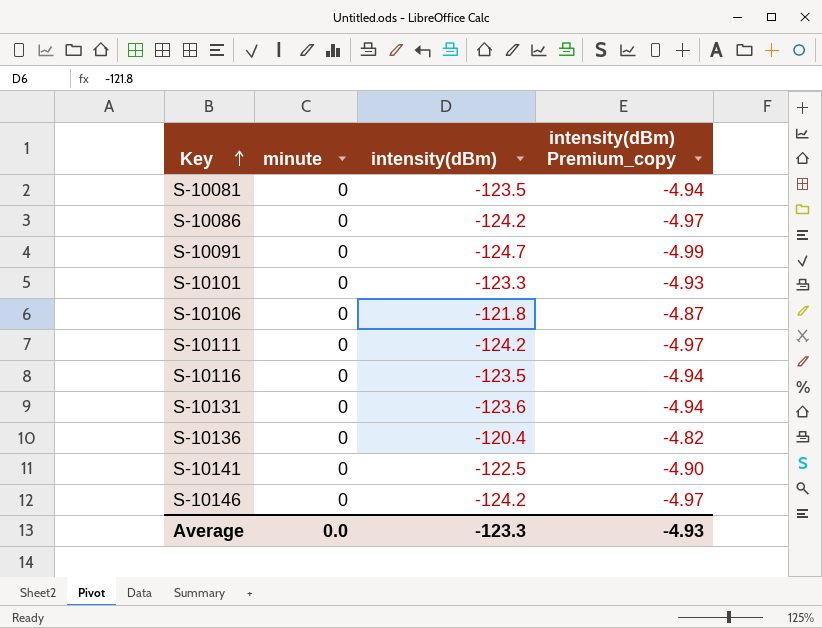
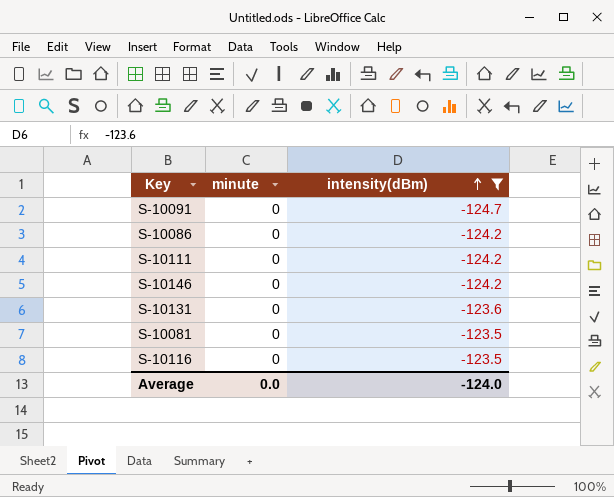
filter: none -> intensity(dBm) <= -123.5
row order: Key ascending -> intensity(dBm) ascending
column intensity(dBm) Premium_copy | formula: [intensity(dBm)] * 0.04 -> none
Average | intensity(dBm): -123.3 -> -124.0

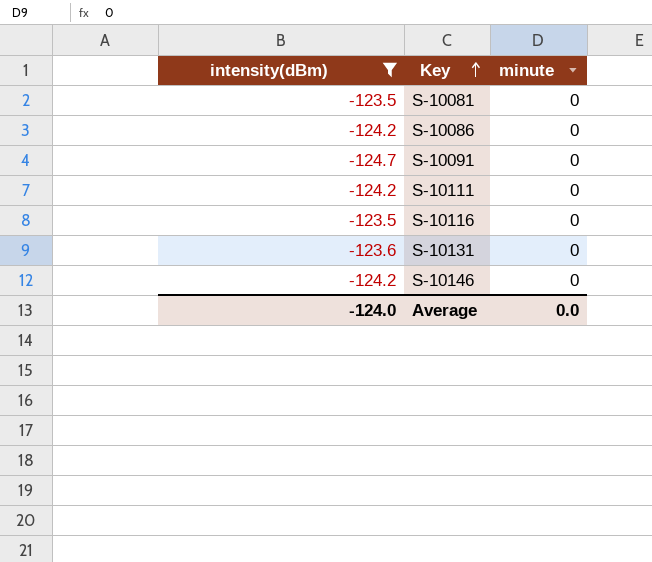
row order: intensity(dBm) ascending -> Key ascending
column intensity(dBm) | position: 3 -> 1

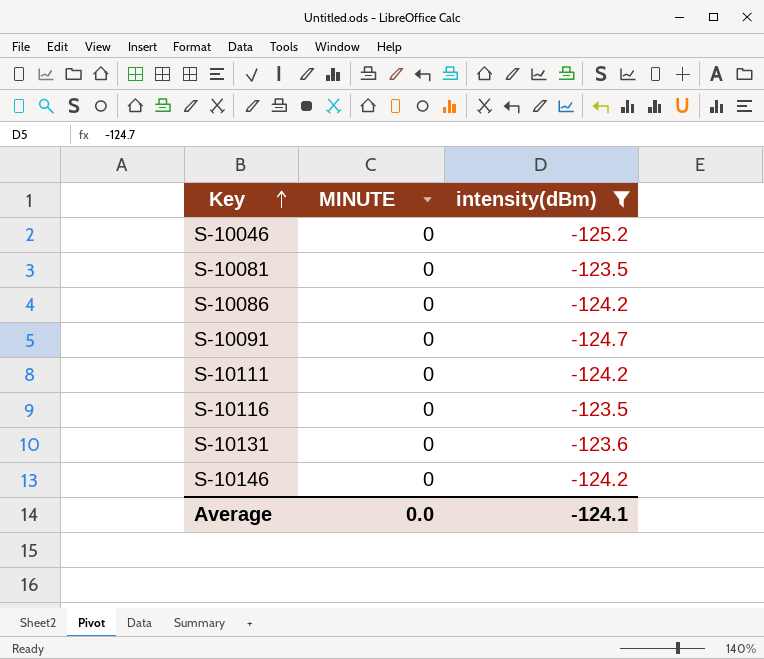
column name: minute -> MINUTE
column intensity(dBm) | position: 1 -> 3
row S-10046: none -> 0 | -125.2
Average | intensity(dBm): -124.0 -> -124.1

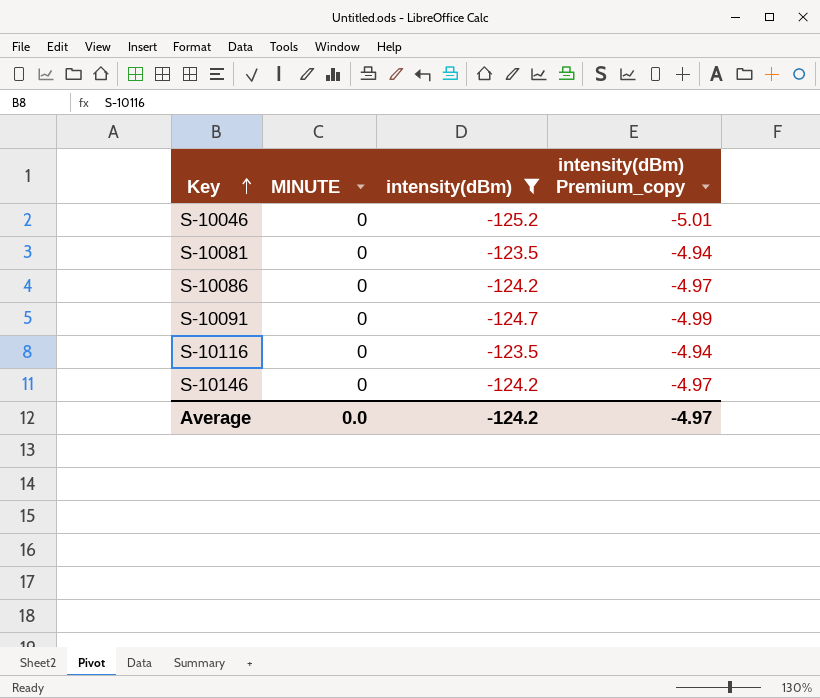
column intensity(dBm) Premium_copy | formula: none -> [intensity(dBm)] * 0.04
row S-10111: 0 | -124.2 -> none
row S-10131: 0 | -123.6 -> none
Average | intensity(dBm): -124.1 -> -124.2

